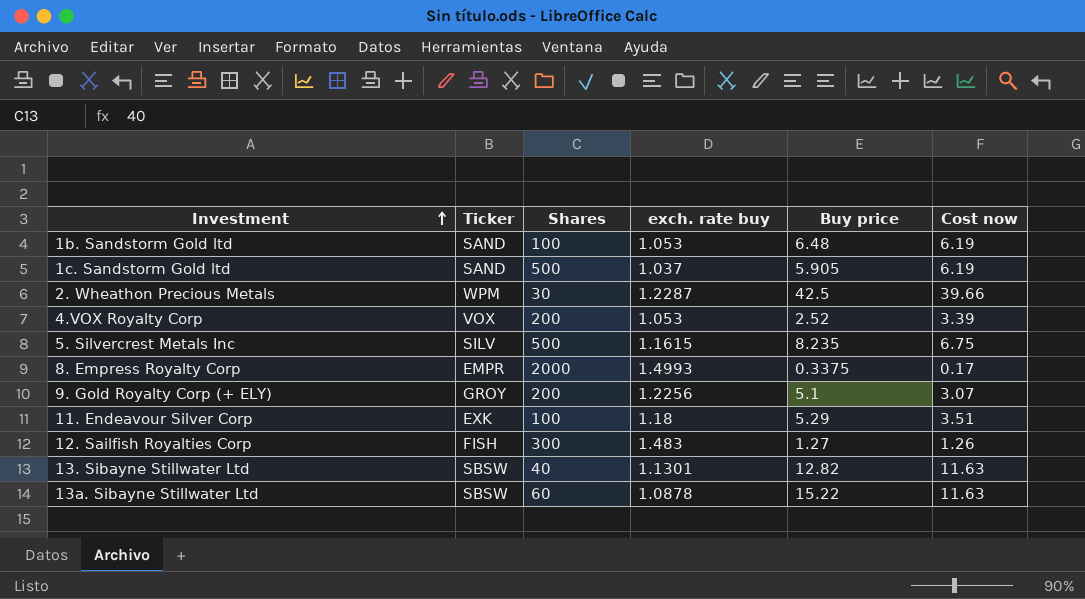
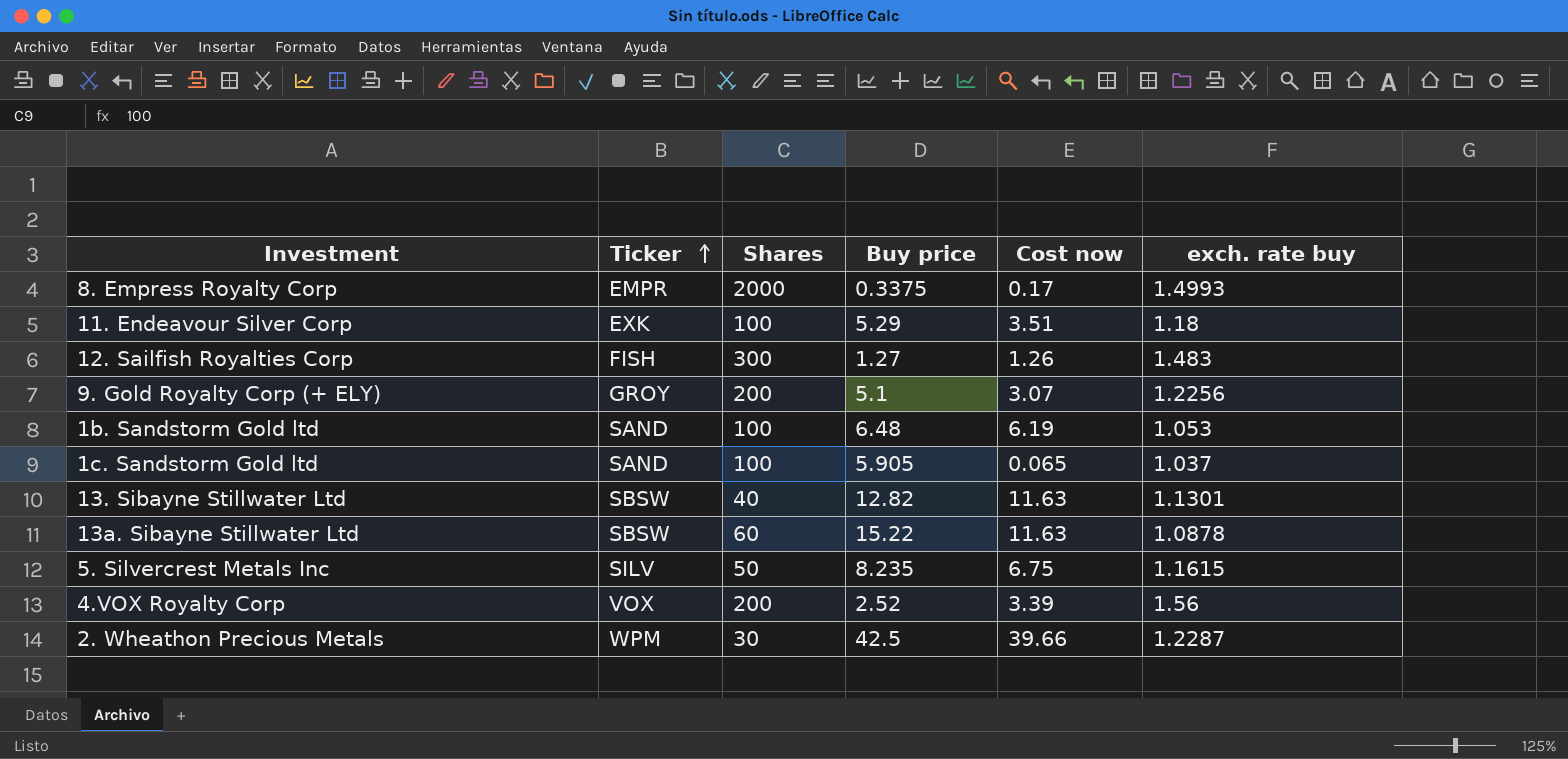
row order: Investment ascending -> Ticker ascending
column exch. rate buy | position: 4 -> 6
1c. Sandstorm Gold ltd | Shares: 500 -> 100
1c. Sandstorm Gold ltd | Cost now: 6.19 -> 0.065
5. Silvercrest Metals Inc | Shares: 500 -> 50
4.VOX Royalty Corp | exch. rate buy: 1.053 -> 1.56

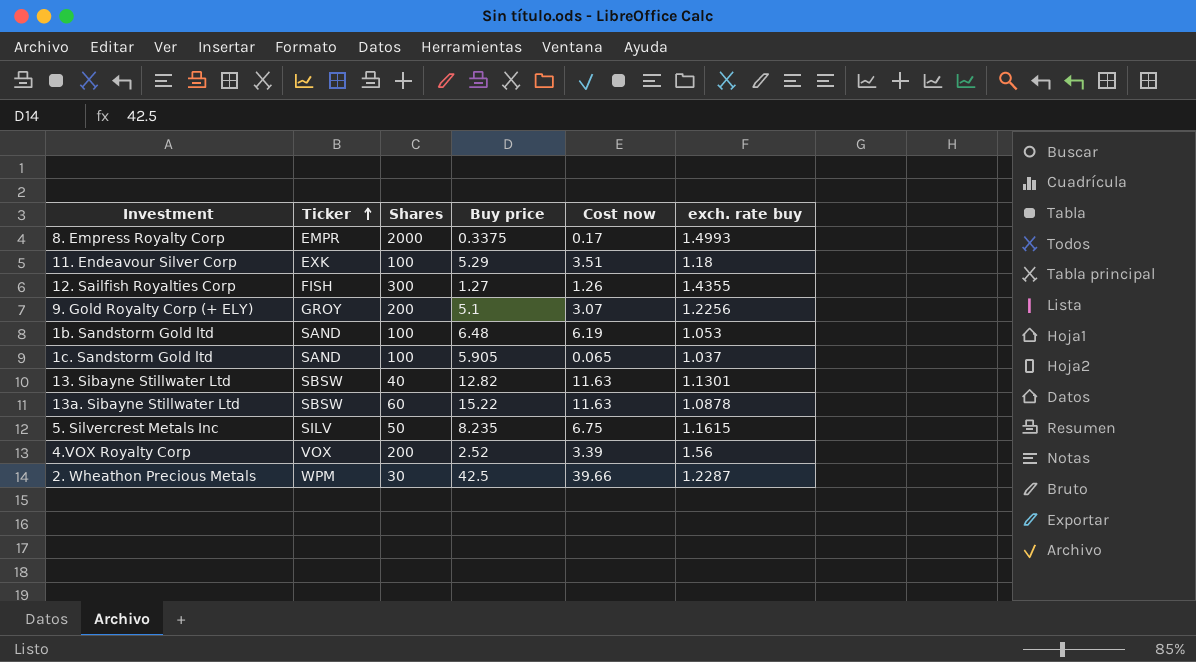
12. Sailfish Royalties Corp | exch. rate buy: 1.483 -> 1.4355

